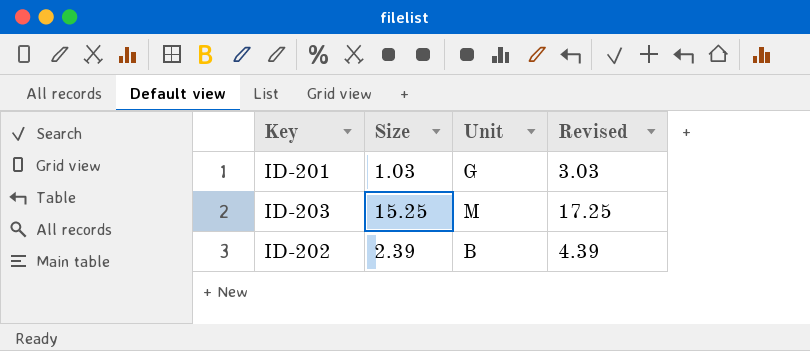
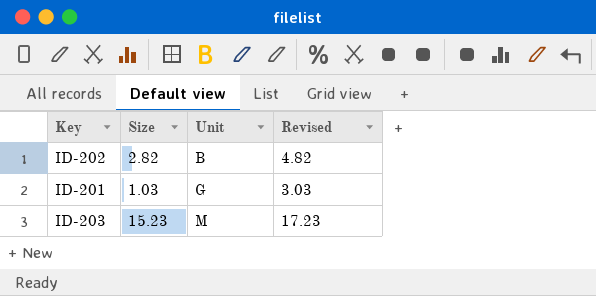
row order: none -> Unit ascending
ID-202 | Size: 2.39 -> 2.82
ID-202 | Revised: 4.39 -> 4.82
ID-203 | Size: 15.25 -> 15.23
ID-203 | Revised: 17.25 -> 17.23

